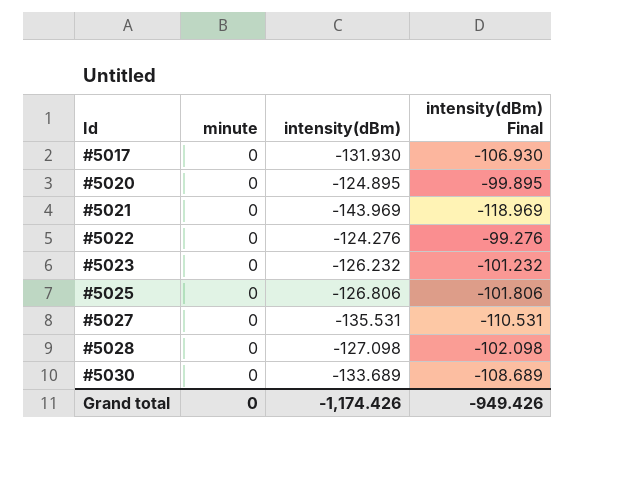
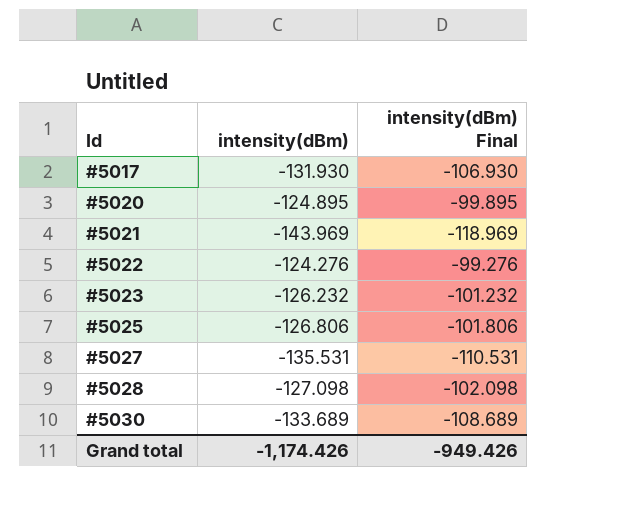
column minute | position: 2 -> none

